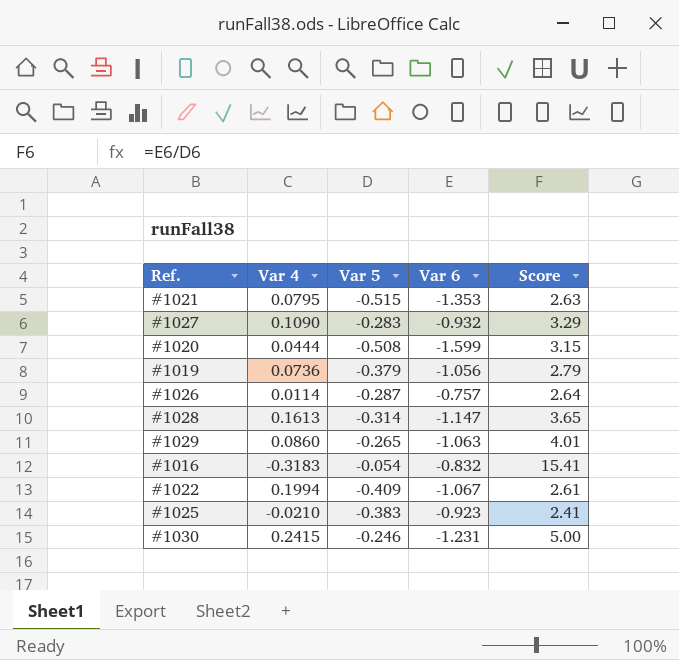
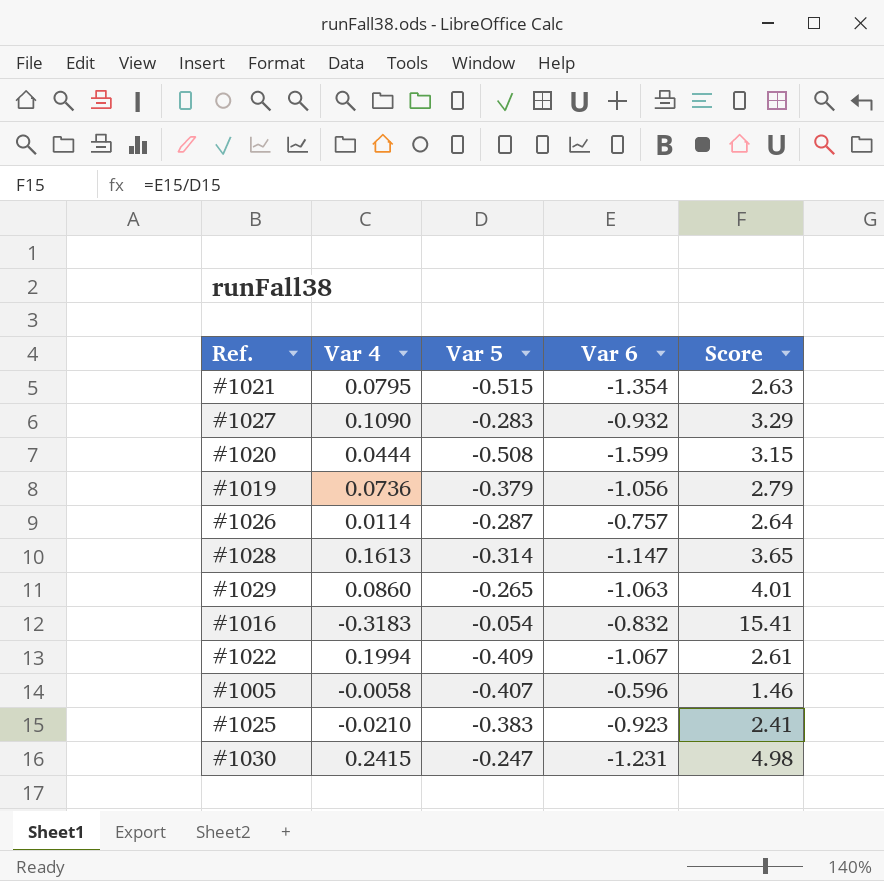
#1021 | Var 6: -1.353 -> -1.354
row #1005: none -> -0.0058 | -0.407 | -0.596 | 1.46
#1030 | Var 5: -0.246 -> -0.247
#1030 | Score: 5.00 -> 4.98

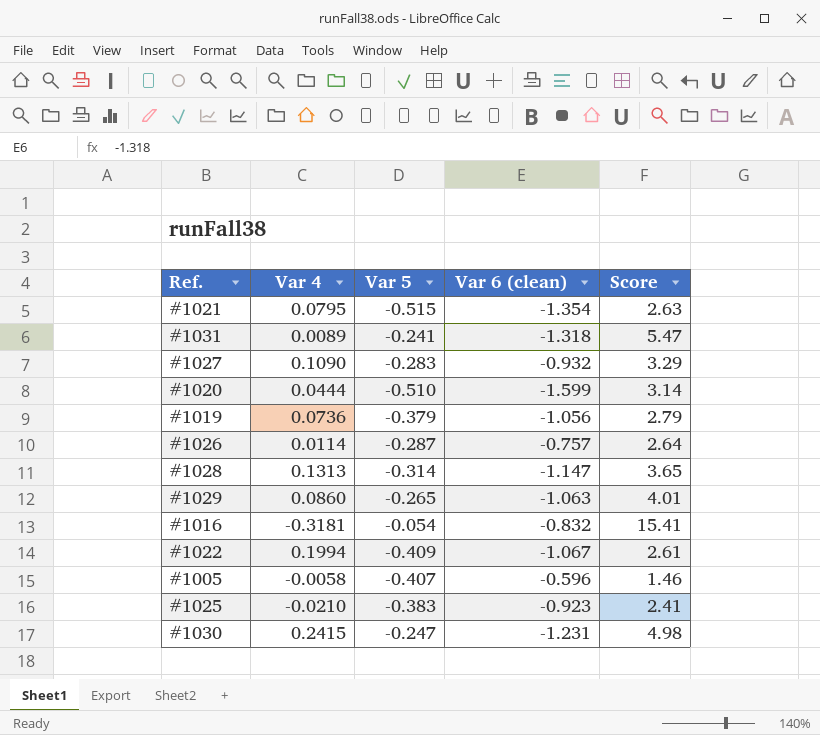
column name: Var 6 -> Var 6 (clean)
row #1031: none -> 0.0089 | -0.241 | -1.318 | 5.47
#1020 | Var 5: -0.508 -> -0.510
#1020 | Score: 3.15 -> 3.14
#1028 | Var 4: 0.1613 -> 0.1313
#1016 | Var 4: -0.3183 -> -0.3181

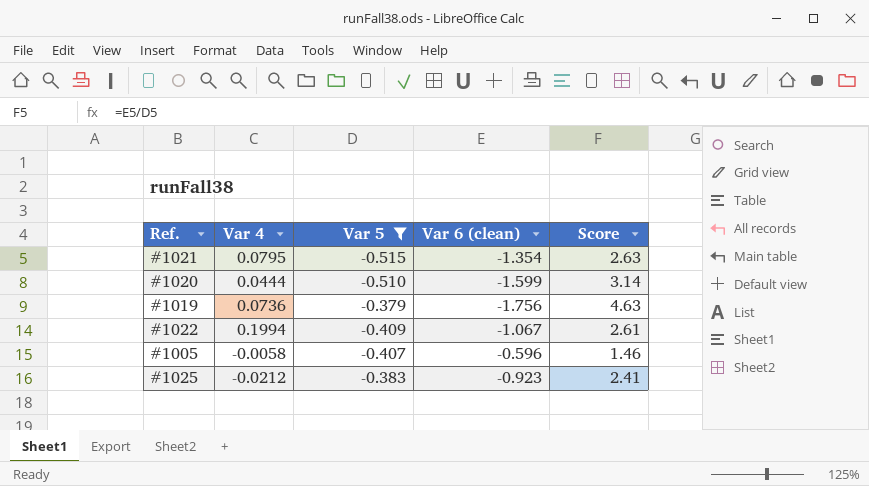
filter: none -> Var 5 <= -0.379
#1019 | Var 6 (clean): -1.056 -> -1.756
#1019 | Score: 2.79 -> 4.63
#1025 | Var 4: -0.0210 -> -0.0212

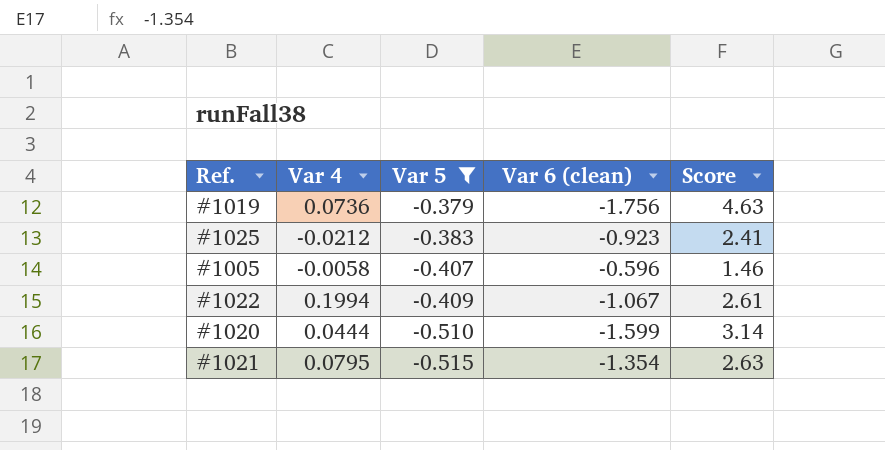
row order: none -> Var 5 descending

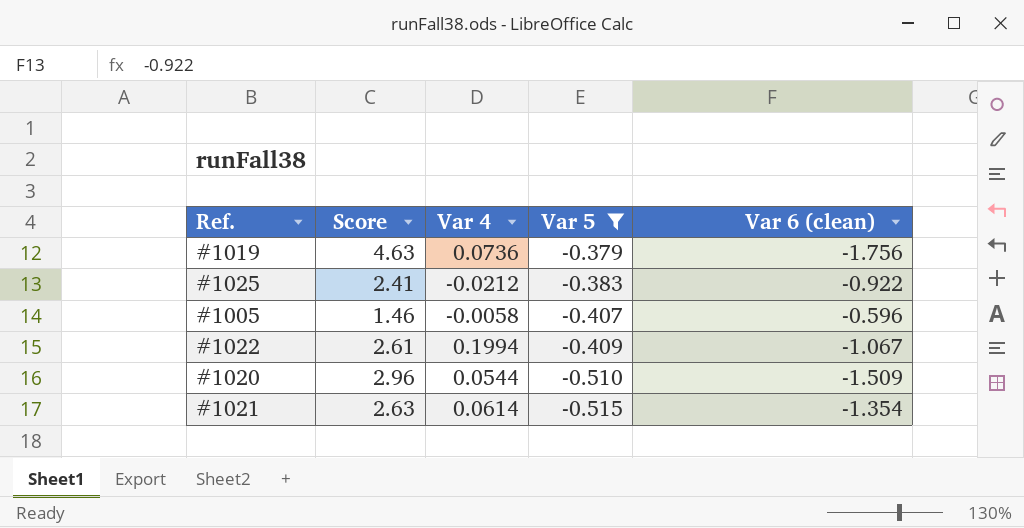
column Score | position: 5 -> 2
#1025 | Var 6 (clean): -0.923 -> -0.922
#1020 | Score: 3.14 -> 2.96
#1020 | Var 4: 0.0444 -> 0.0544
#1020 | Var 6 (clean): -1.599 -> -1.509
#1021 | Var 4: 0.0795 -> 0.0614

